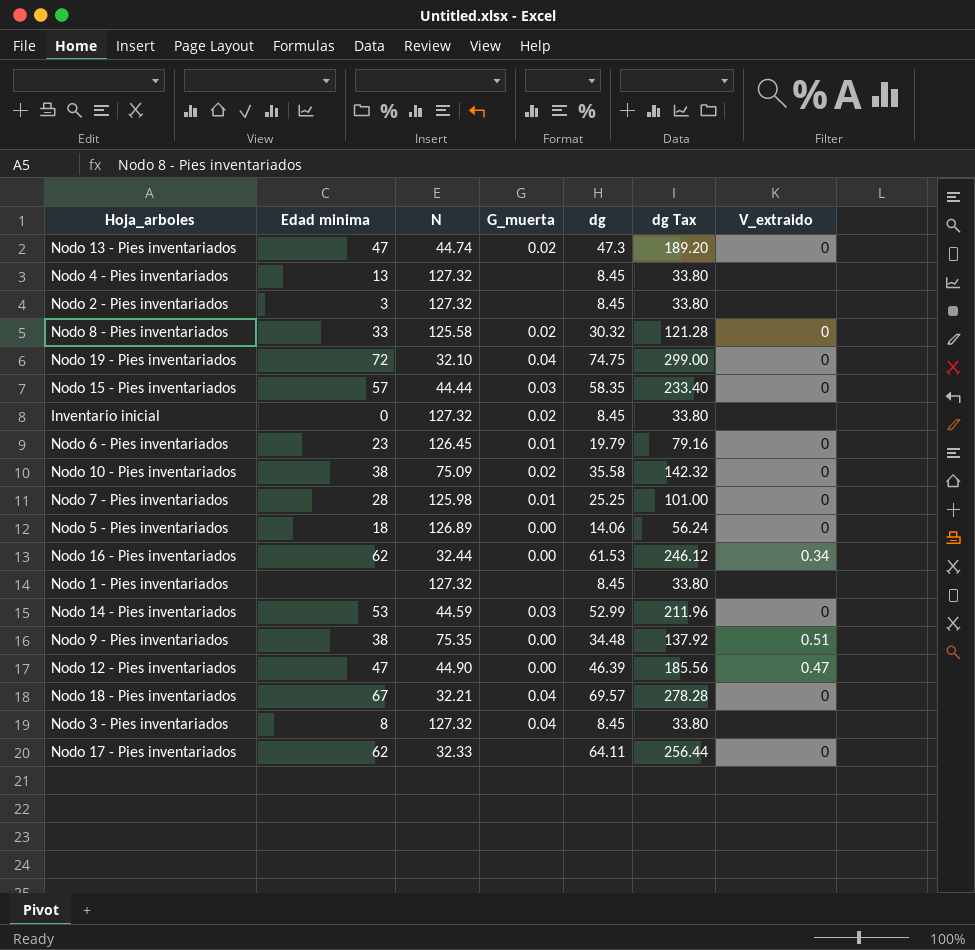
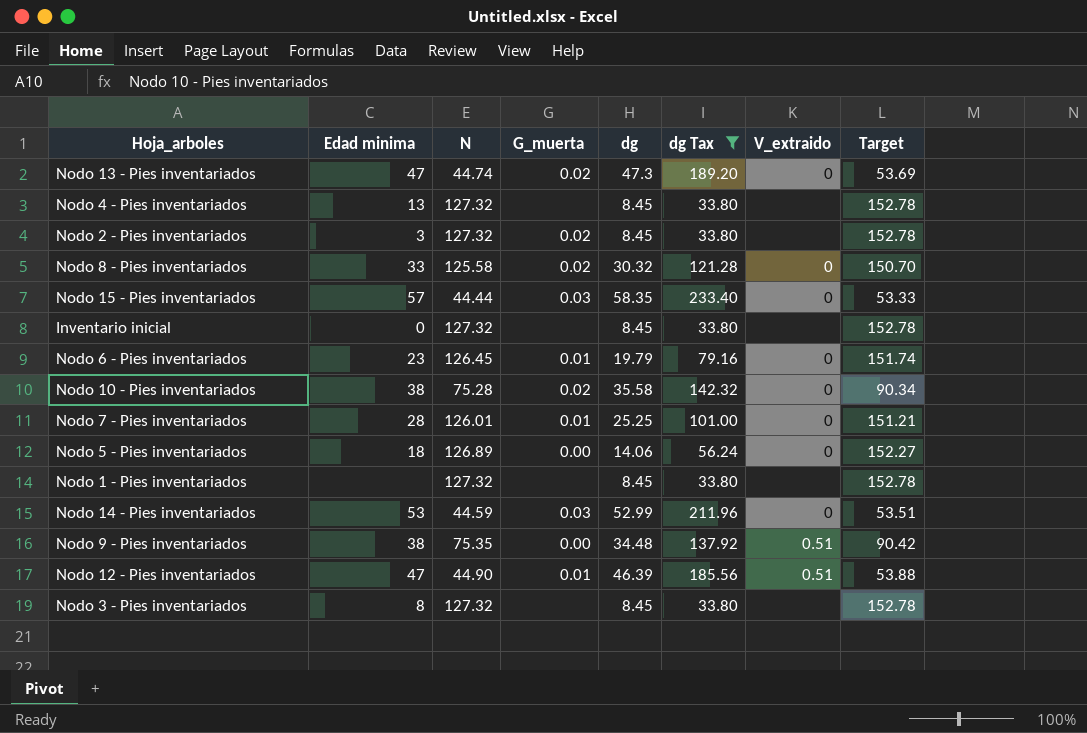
filter: none -> dg Tax <= 233.40
column Target | formula: none -> [N] * 1.2
Nodo 2 - Pies inventariados | G_muerta: none -> 0.02
Inventario inicial | G_muerta: 0.02 -> none
Nodo 10 - Pies inventariados | N: 75.09 -> 75.28
Nodo 7 - Pies inventariados | N: 125.98 -> 126.01
Nodo 12 - Pies inventariados | G_muerta: 0.00 -> 0.01
Nodo 12 - Pies inventariados | V_extraido: 0.47 -> 0.51
Nodo 3 - Pies inventariados | G_muerta: 0.04 -> none

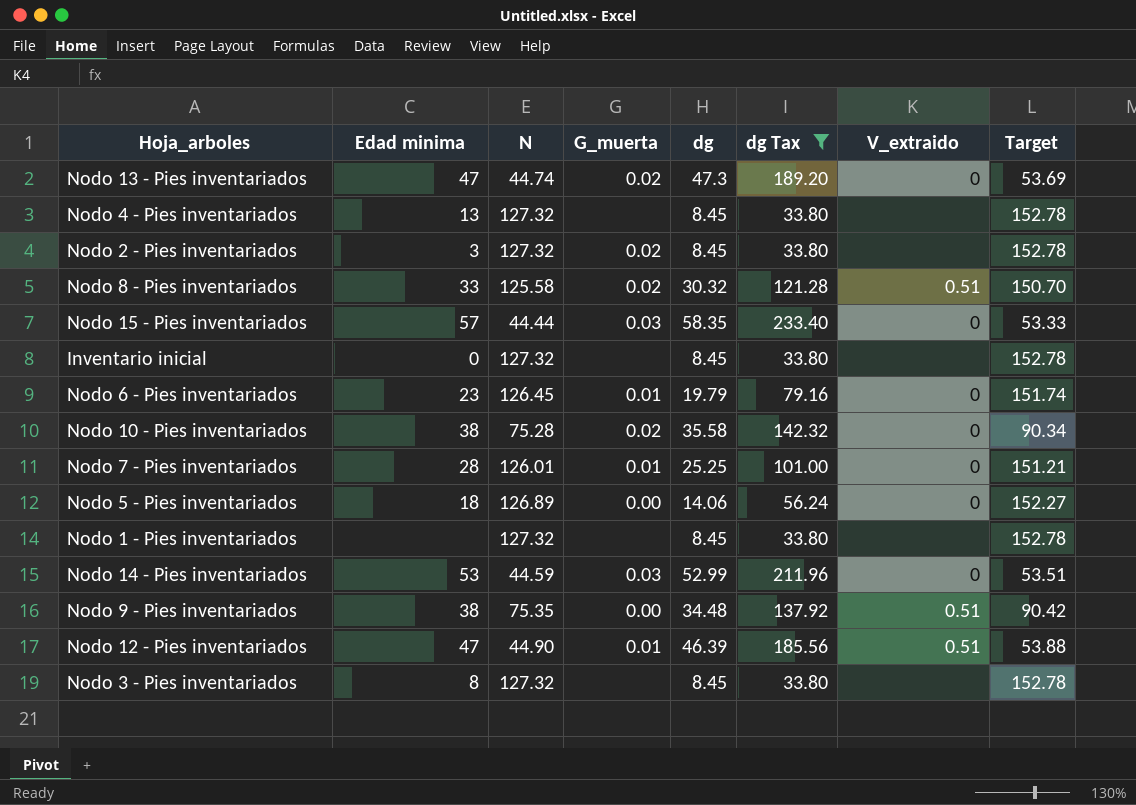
Nodo 8 - Pies inventariados | V_extraido: 0 -> 0.51

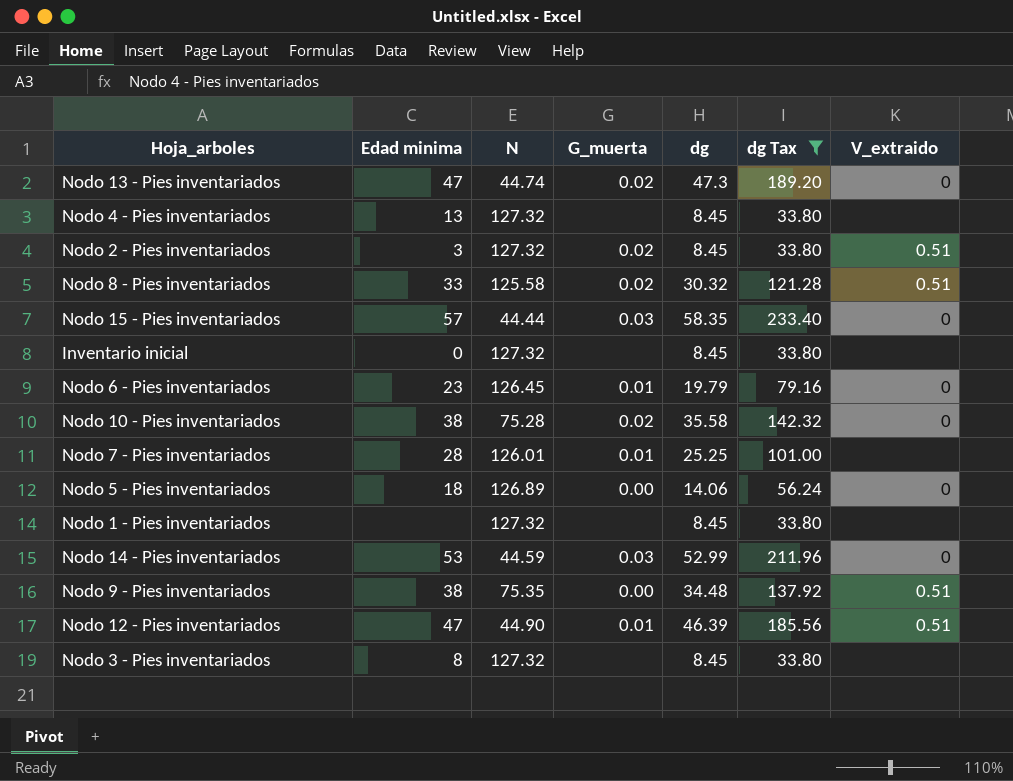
column Target | formula: [N] * 1.2 -> none
Nodo 2 - Pies inventariados | V_extraido: none -> 0.51
Nodo 7 - Pies inventariados | V_extraido: 0 -> none

